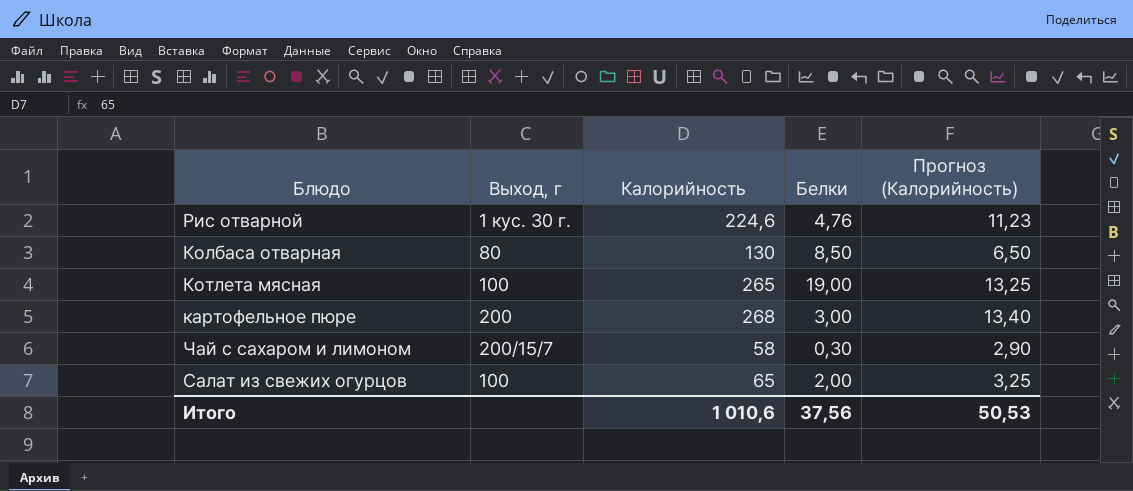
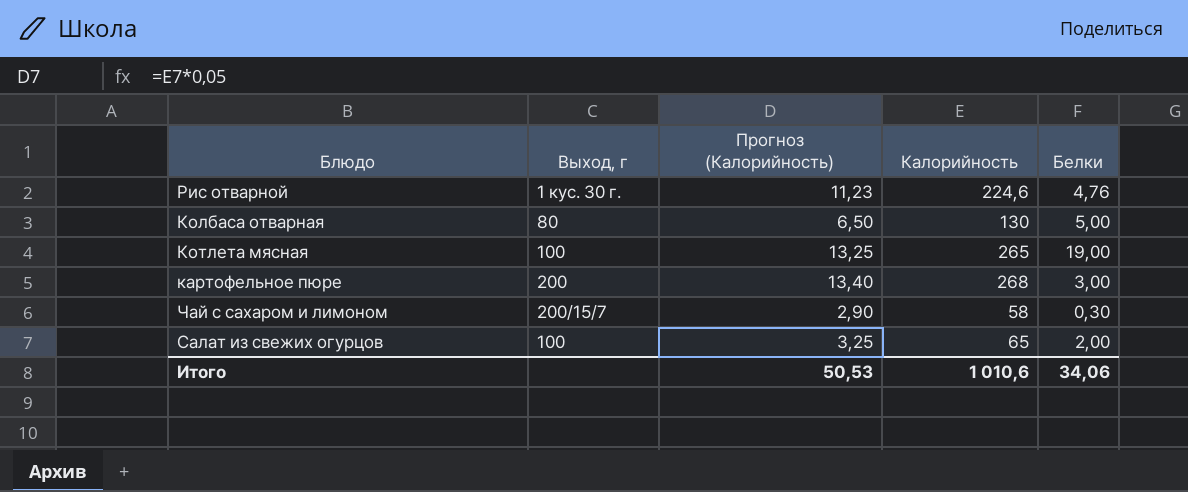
column Прогноз (Калорийность) | position: 5 -> 3
Колбаса отварная | Белки: 8,50 -> 5,00
Итого | Белки: 37,56 -> 34,06

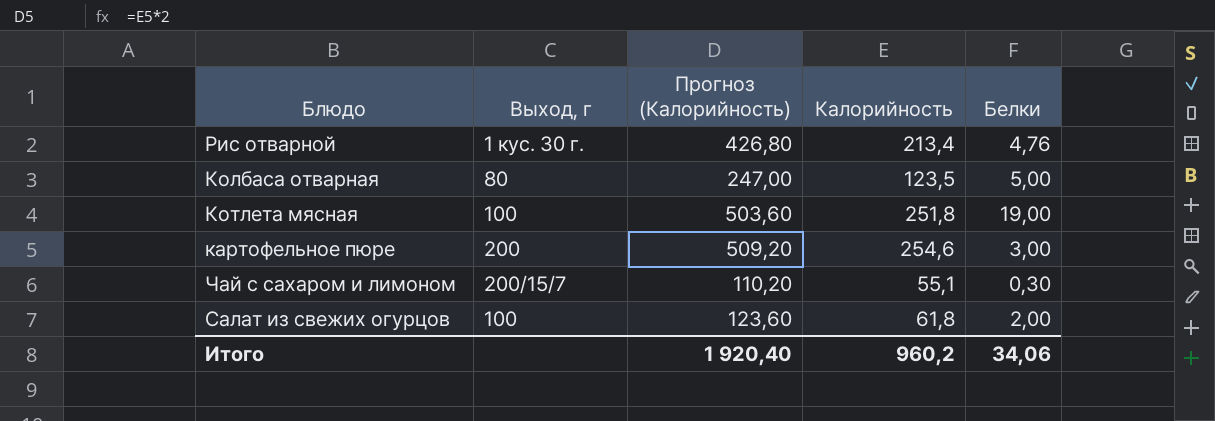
column Прогноз (Калорийность) | formula: [Калорийность] * 0,05 -> [Калорийность] * 2
Рис отварной | Калорийность: 224,6 -> 213,4
Колбаса отварная | Калорийность: 130 -> 123,5
Котлета мясная | Калорийность: 265 -> 251,8
картофельное пюре | Калорийность: 268 -> 254,6
Чай с сахаром и лимоном | Калорийность: 58 -> 55,1
Салат из свежих огурцов | Калорийность: 65 -> 61,8
Итого | Прогноз (Калорийность): 50,53 -> 1 920,40
Итого | Калорийность: 1 010,6 -> 960,2

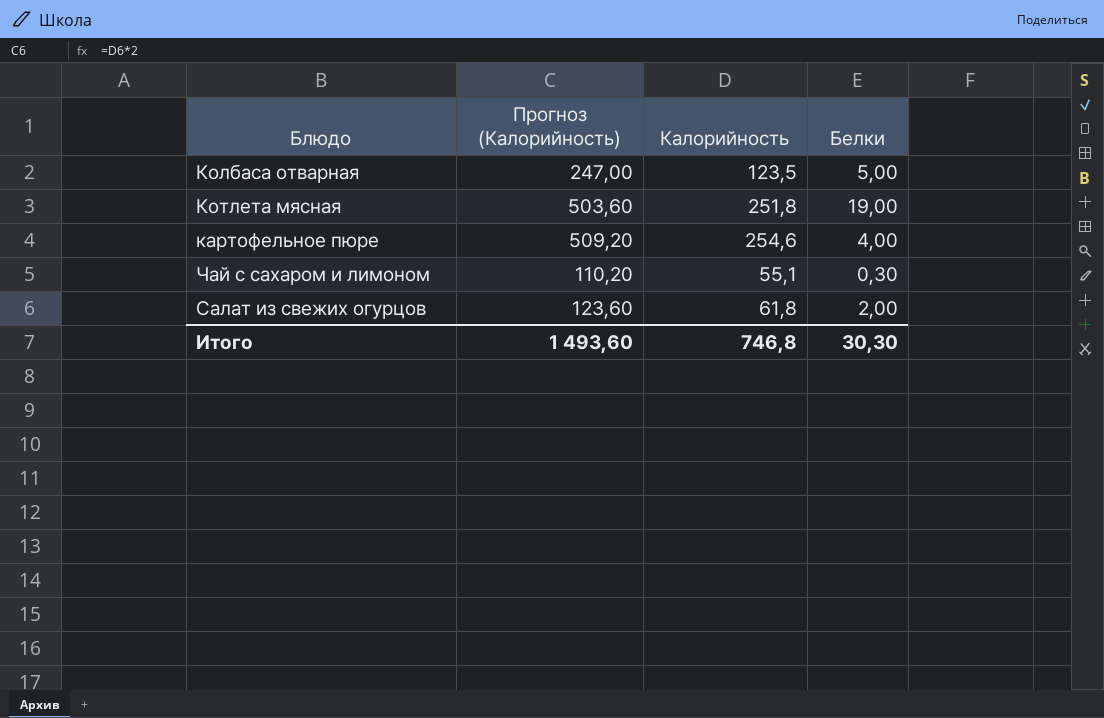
column Выход, г | position: 2 -> none
row Рис отварной: 1 кус. 30 г. | 426,80 | 213,4 | 4,76 -> none
картофельное пюре | Белки: 3,00 -> 4,00
Итого | Прогноз (Калорийность): 1 920,40 -> 1 493,60
Итого | Калорийность: 960,2 -> 746,8
Итого | Белки: 34,06 -> 30,30

